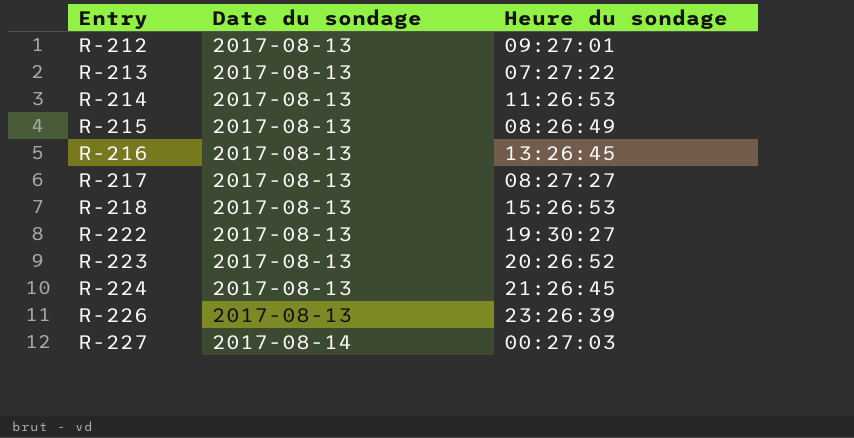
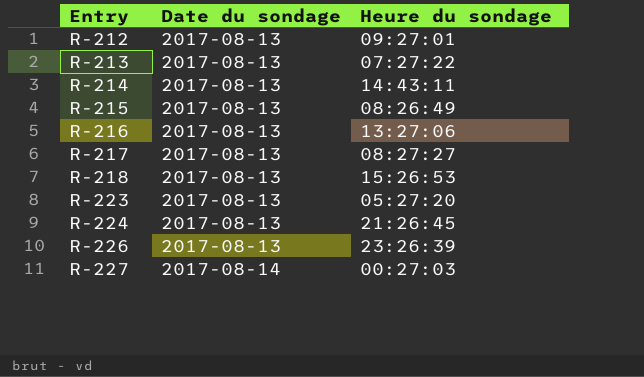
row R-222: 2017-08-13 | 19:30:27 -> none
R-214 | Heure du sondage: 11:26:53 -> 14:43:11
R-216 | Heure du sondage: 13:26:45 -> 13:27:06
R-223 | Heure du sondage: 20:26:52 -> 05:27:20

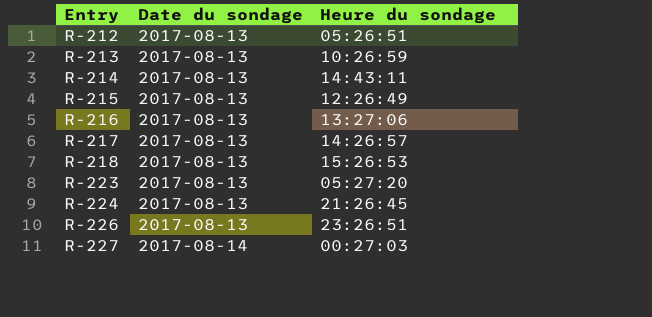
R-212 | Heure du sondage: 09:27:01 -> 05:26:51
R-213 | Heure du sondage: 07:27:22 -> 10:26:59
R-215 | Heure du sondage: 08:26:49 -> 12:26:49
R-217 | Heure du sondage: 08:27:27 -> 14:26:57
R-226 | Heure du sondage: 23:26:39 -> 23:26:51

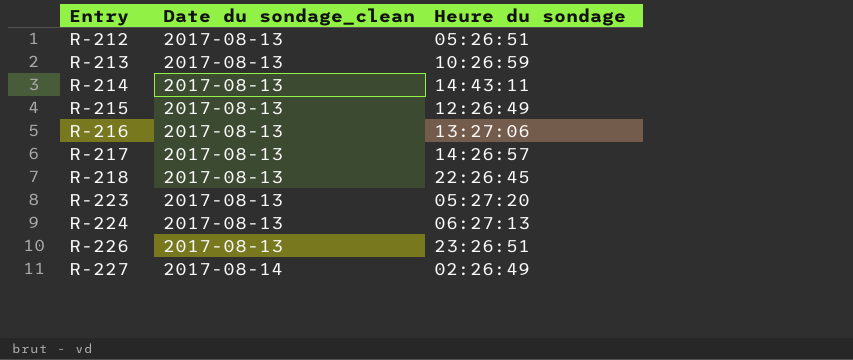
column name: Date du sondage -> Date du sondage_clean
R-218 | Heure du sondage: 15:26:53 -> 22:26:45
R-224 | Heure du sondage: 21:26:45 -> 06:27:13
R-227 | Heure du sondage: 00:27:03 -> 02:26:49

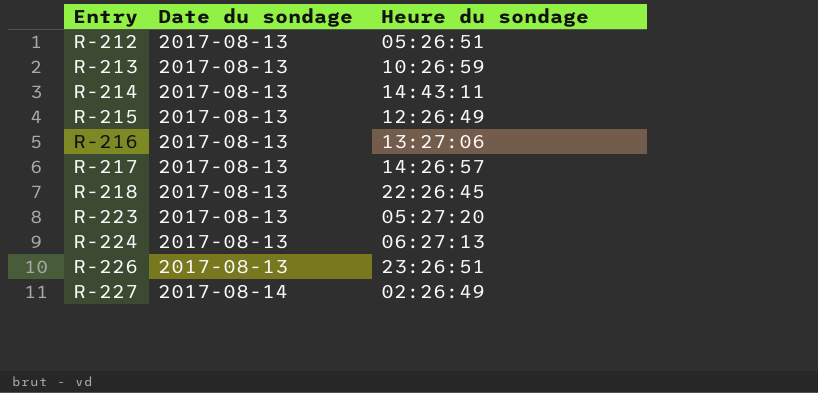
column name: Date du sondage_clean -> Date du sondage

